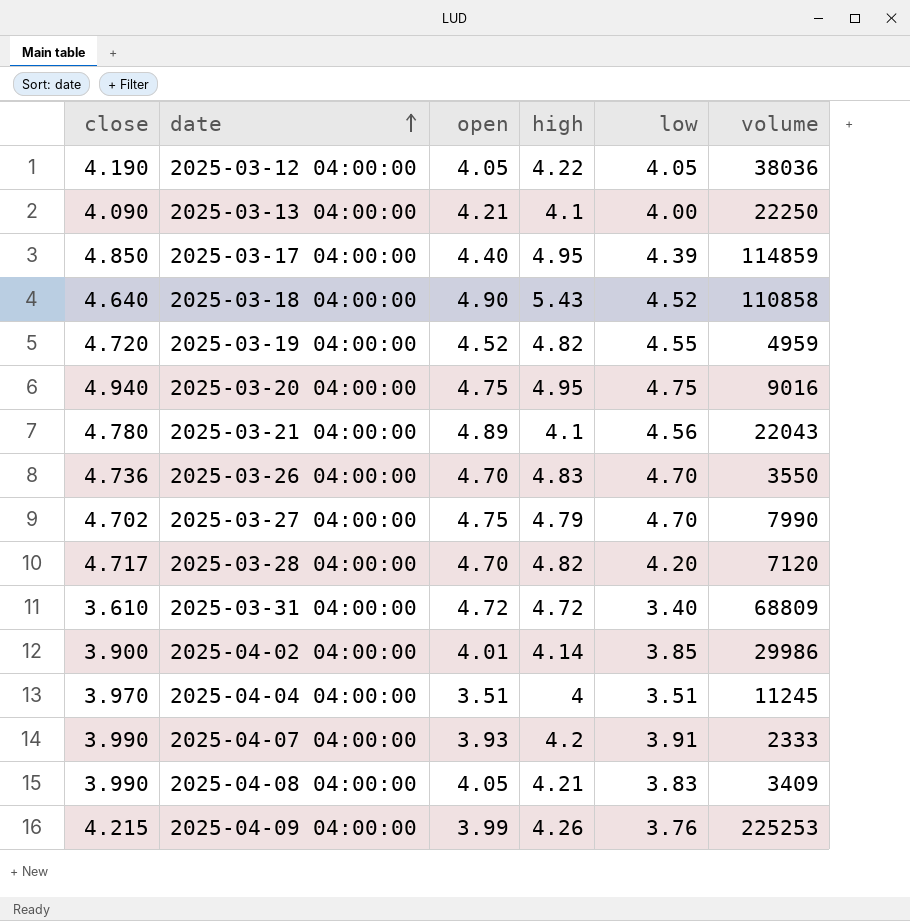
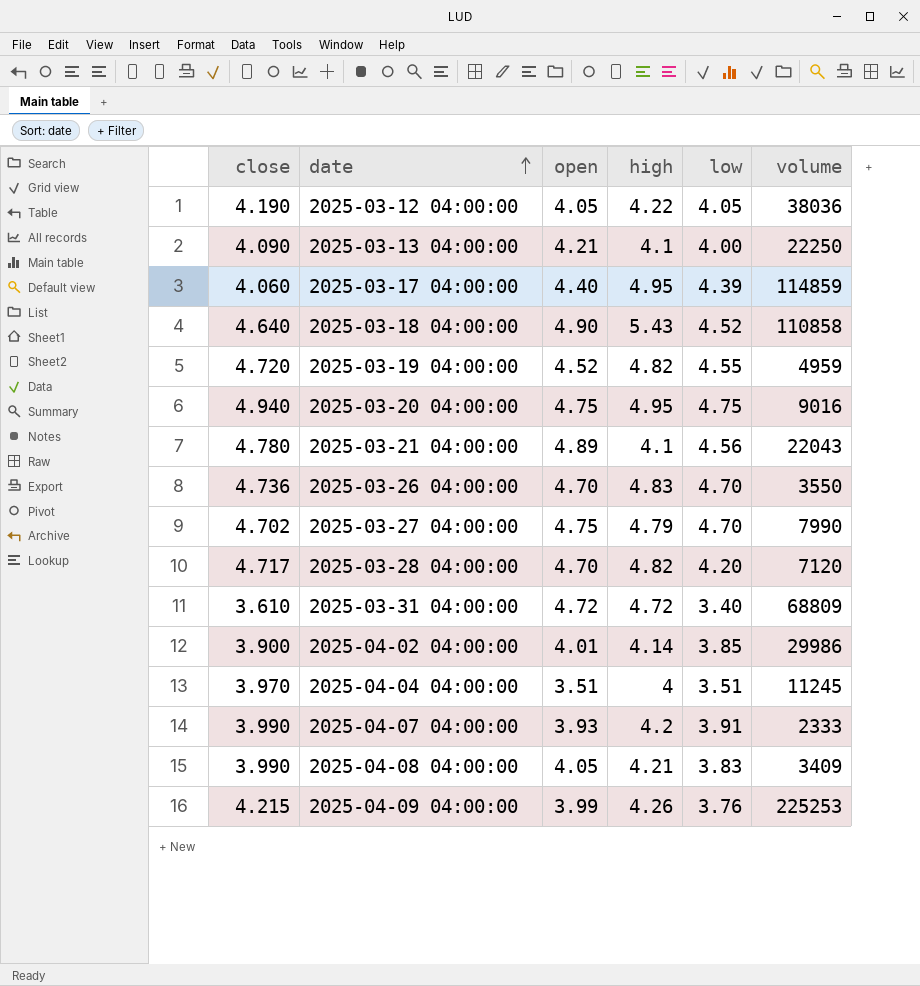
2025-03-17 04:00:00 | close: 4.850 -> 4.060

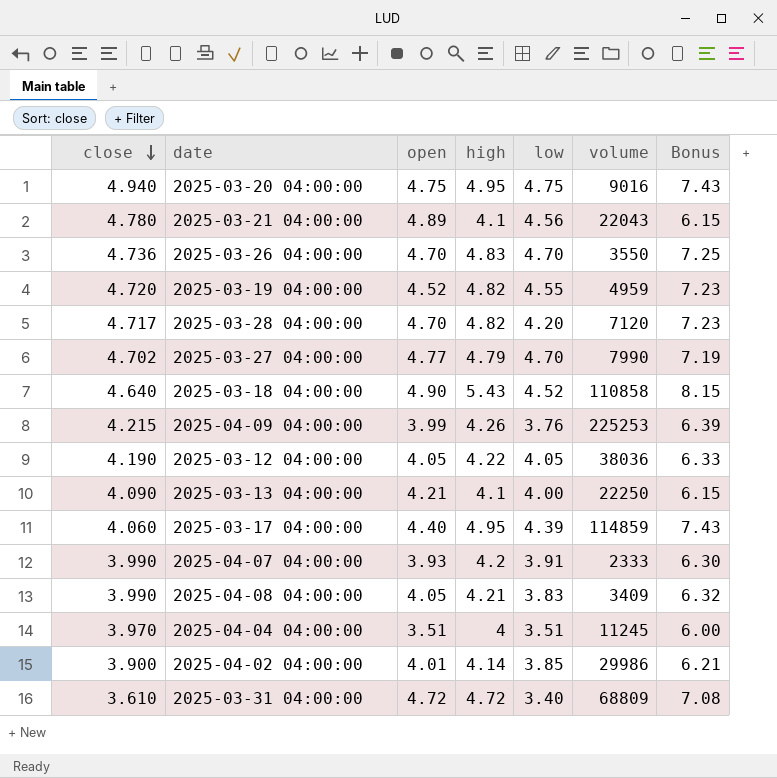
row order: date ascending -> close descending
column Bonus | formula: none -> [high] * 1.5
2025-03-27 04:00:00 | open: 4.75 -> 4.77

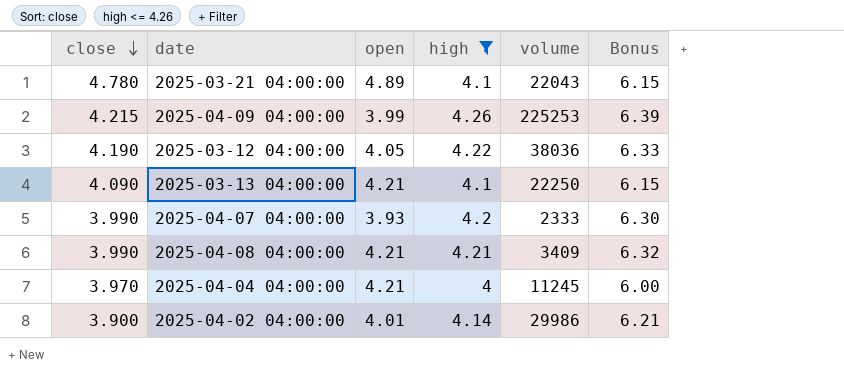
filter: none -> high <= 4.26
column low | position: 5 -> none
2025-04-08 04:00:00 | open: 4.05 -> 4.21
2025-04-04 04:00:00 | open: 3.51 -> 4.21

